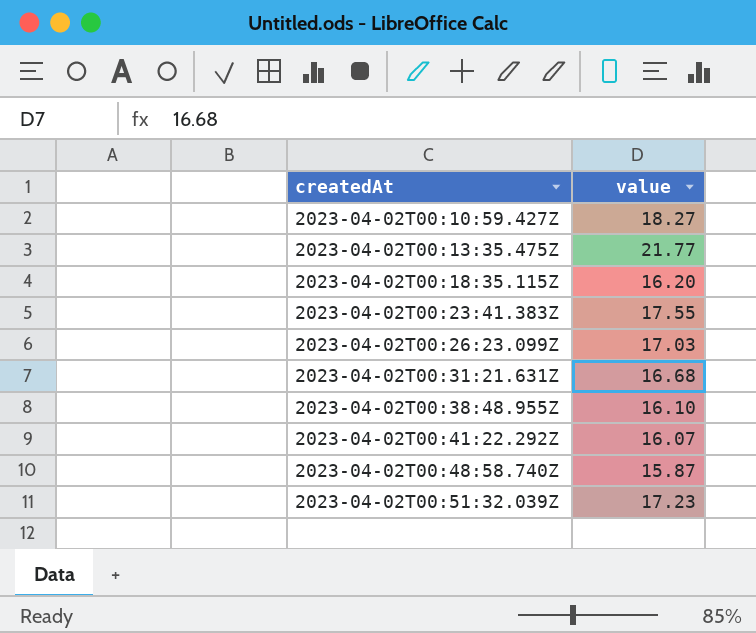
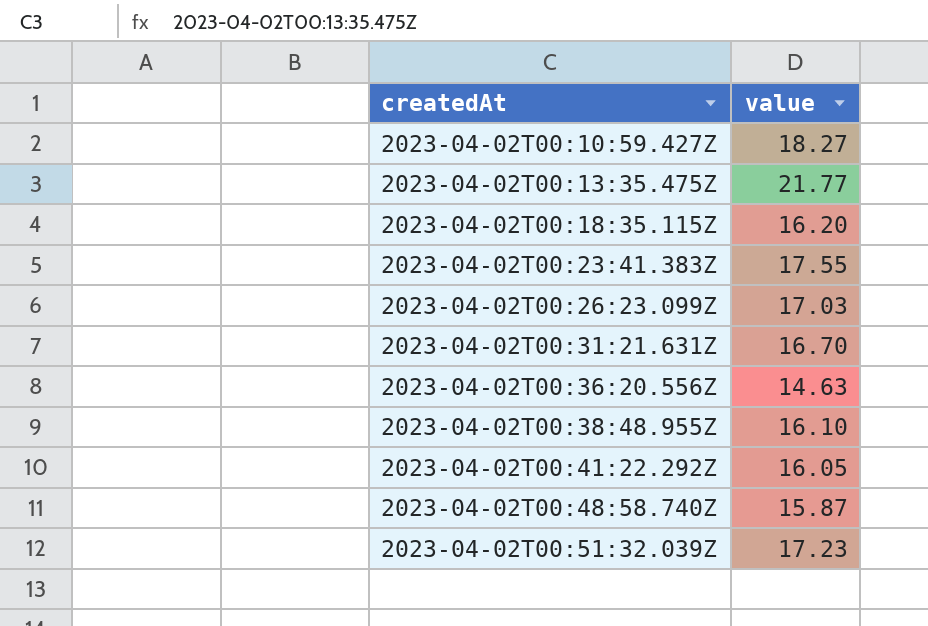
2023-04-02T00:31:21.631Z | value: 16.68 -> 16.70
row 2023-04-02T00:36:20.556Z: none -> 14.63
2023-04-02T00:41:22.292Z | value: 16.07 -> 16.05

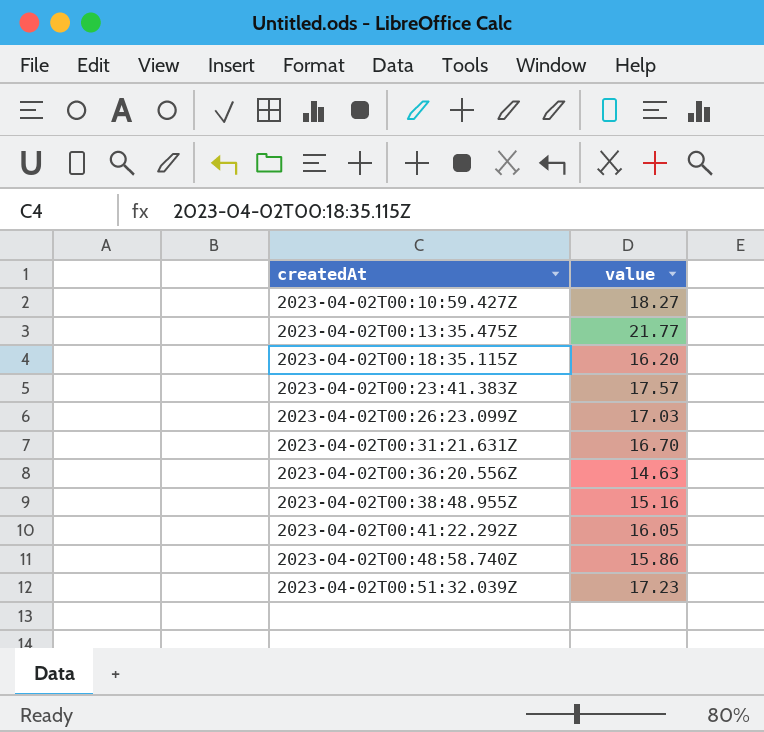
2023-04-02T00:23:41.383Z | value: 17.55 -> 17.57
2023-04-02T00:38:48.955Z | value: 16.10 -> 15.16
2023-04-02T00:48:58.740Z | value: 15.87 -> 15.86

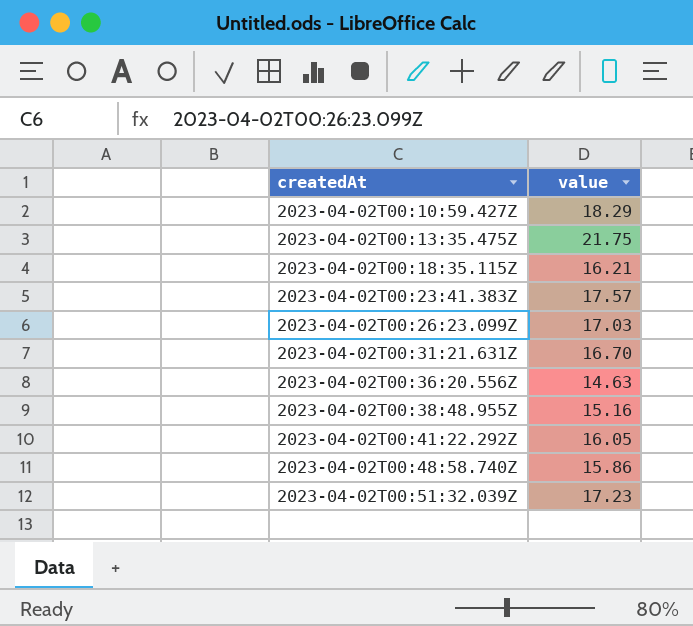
2023-04-02T00:10:59.427Z | value: 18.27 -> 18.29
2023-04-02T00:13:35.475Z | value: 21.77 -> 21.75
2023-04-02T00:18:35.115Z | value: 16.20 -> 16.21

